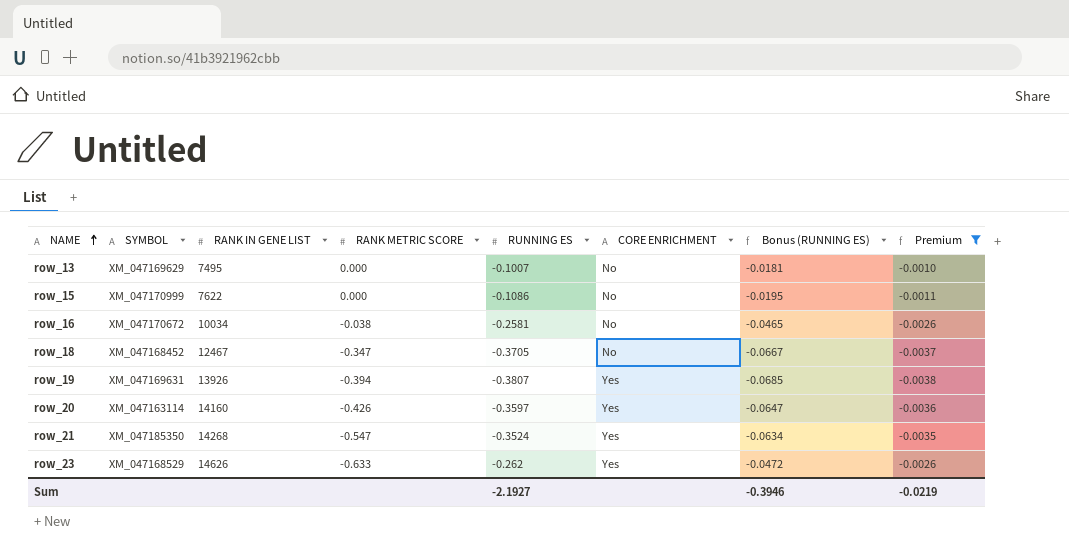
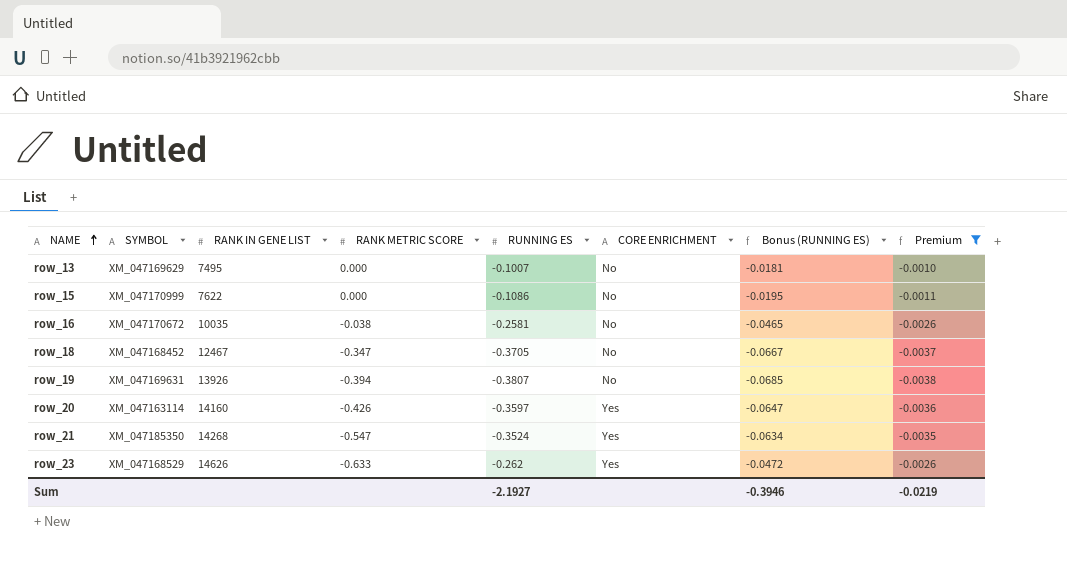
row_16 | RANK IN GENE LIST: 10034 -> 10035
row_19 | CORE ENRICHMENT: Yes -> No

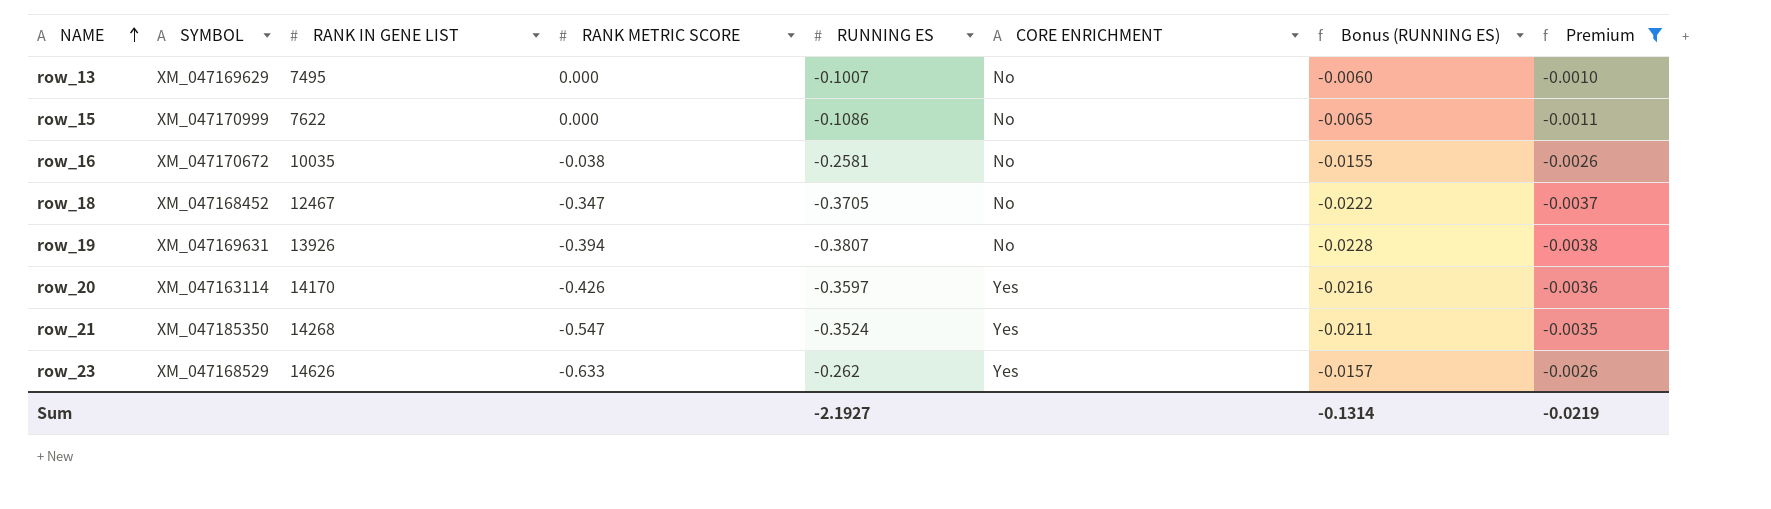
column Bonus (RUNNING ES) | formula: [RUNNING ES] * 0.18 -> [RUNNING ES] * 0.06
row_20 | RANK IN GENE LIST: 14160 -> 14170
Sum | Bonus (RUNNING ES): -0.3946 -> -0.1314

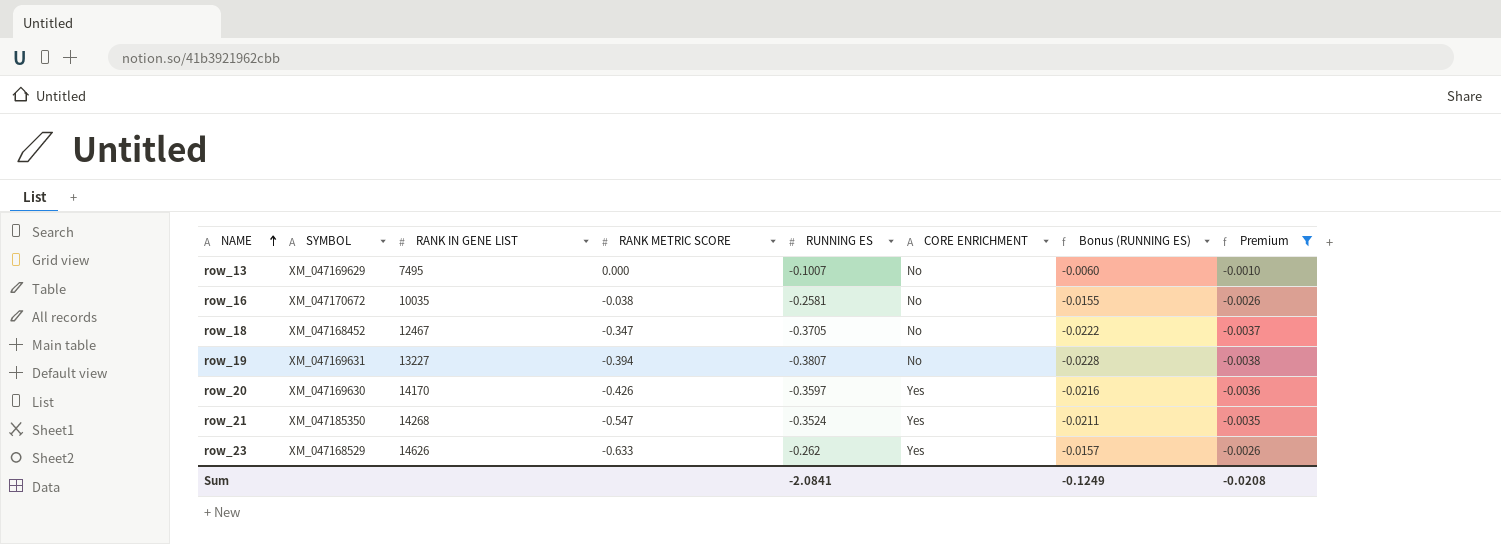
row row_15: XM_047170999 | 7622 | 0.000 | -0.1086 | No | -0.0065 | -0.0011 -> none
row_19 | RANK IN GENE LIST: 13926 -> 13227
row_20 | SYMBOL: XM_047163114 -> XM_047169630
Sum | RUNNING ES: -2.1927 -> -2.0841
Sum | Bonus (RUNNING ES): -0.1314 -> -0.1249
Sum | Premium: -0.0219 -> -0.0208

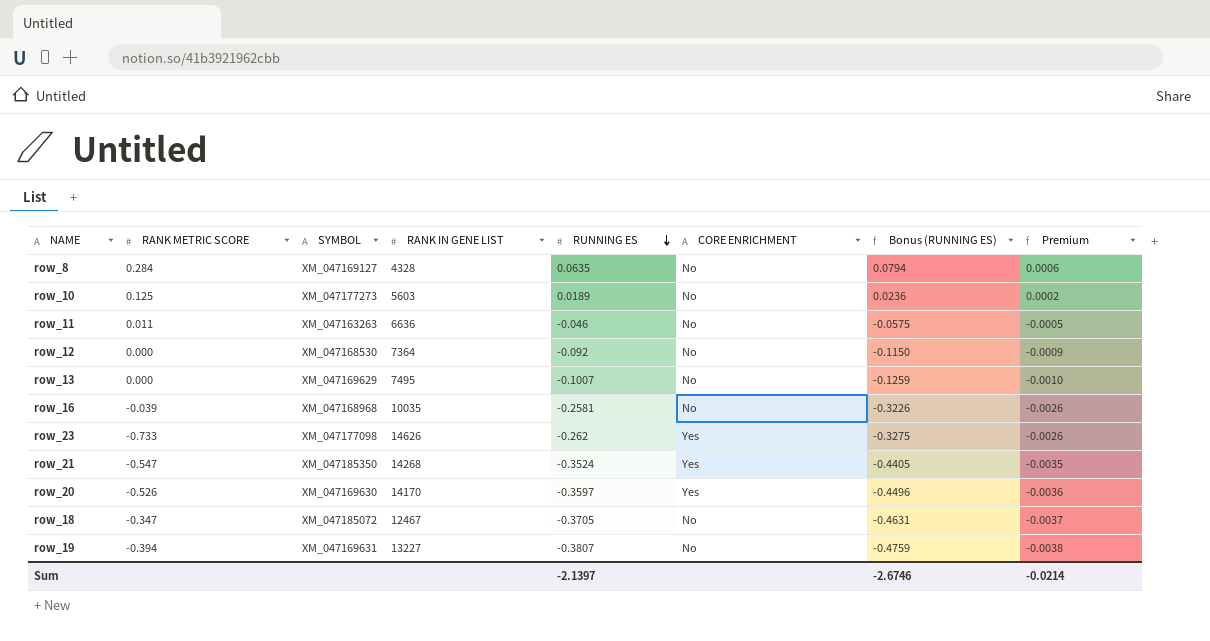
filter: Premium <= -0.0010 -> none
row order: NAME ascending -> RUNNING ES descending
column RANK METRIC SCORE | position: 4 -> 2
column Bonus (RUNNING ES) | formula: [RUNNING ES] * 0.06 -> [RUNNING ES] * 1.25
row_16 | RANK METRIC SCORE: -0.038 -> -0.039
row_16 | SYMBOL: XM_047170672 -> XM_047168968
row_23 | RANK METRIC SCORE: -0.633 -> -0.733
row_23 | SYMBOL: XM_047168529 -> XM_047177098
row_20 | RANK METRIC SCORE: -0.426 -> -0.526
row_18 | SYMBOL: XM_047168452 -> XM_047185072
Sum | RUNNING ES: -2.0841 -> -2.1397
Sum | Bonus (RUNNING ES): -0.1249 -> -2.6746
Sum | Premium: -0.0208 -> -0.0214

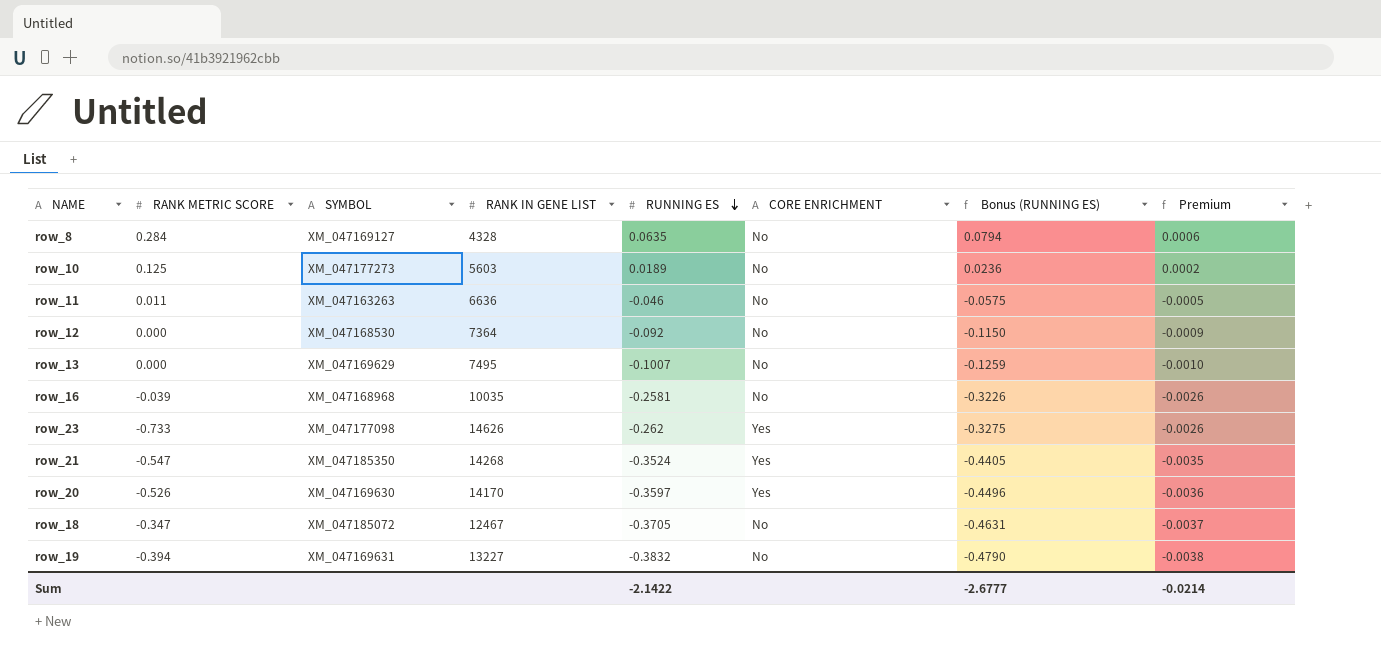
row_19 | RUNNING ES: -0.3807 -> -0.3832
row_19 | Bonus (RUNNING ES): -0.4759 -> -0.4790
Sum | RUNNING ES: -2.1397 -> -2.1422
Sum | Bonus (RUNNING ES): -2.6746 -> -2.6777

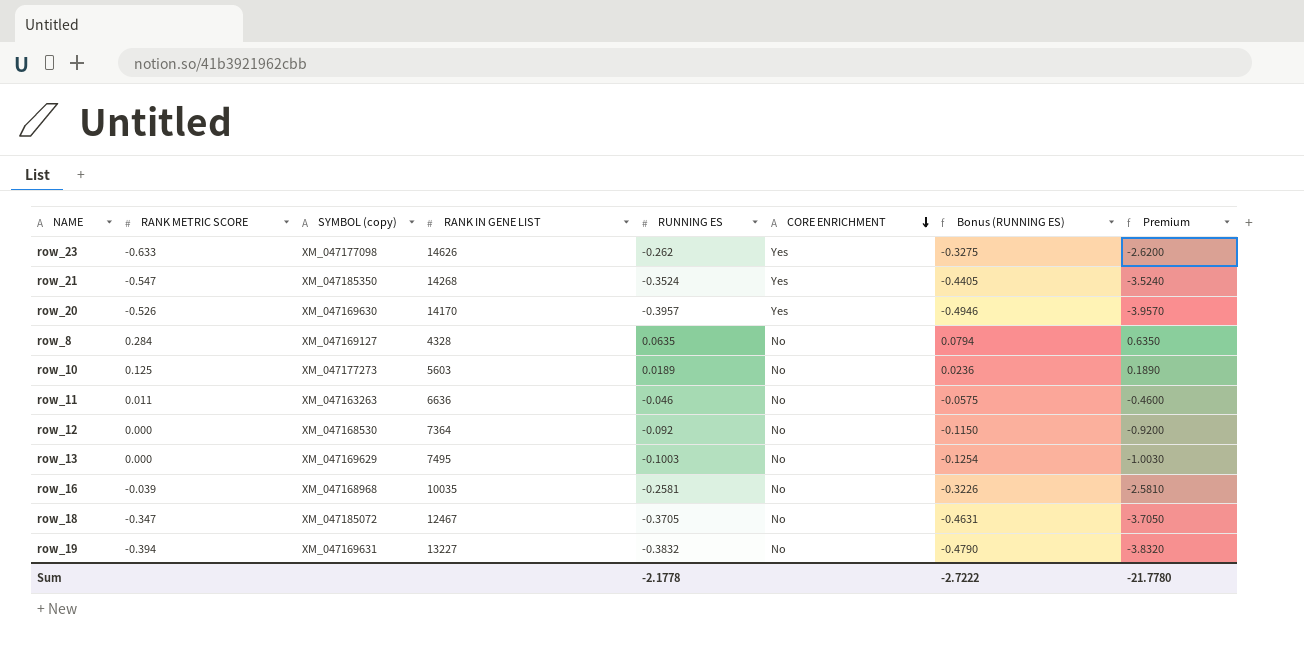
row order: RUNNING ES descending -> CORE ENRICHMENT descending
column name: SYMBOL -> SYMBOL (copy)
column Premium | formula: [RUNNING ES] * 0.01 -> [RUNNING ES] * 10
row_23 | RANK METRIC SCORE: -0.733 -> -0.633
row_20 | RUNNING ES: -0.3597 -> -0.3957
row_20 | Bonus (RUNNING ES): -0.4496 -> -0.4946
row_13 | RUNNING ES: -0.1007 -> -0.1003
row_13 | Bonus (RUNNING ES): -0.1259 -> -0.1254
Sum | RUNNING ES: -2.1422 -> -2.1778
Sum | Bonus (RUNNING ES): -2.6777 -> -2.7222
Sum | Premium: -0.0214 -> -21.7780

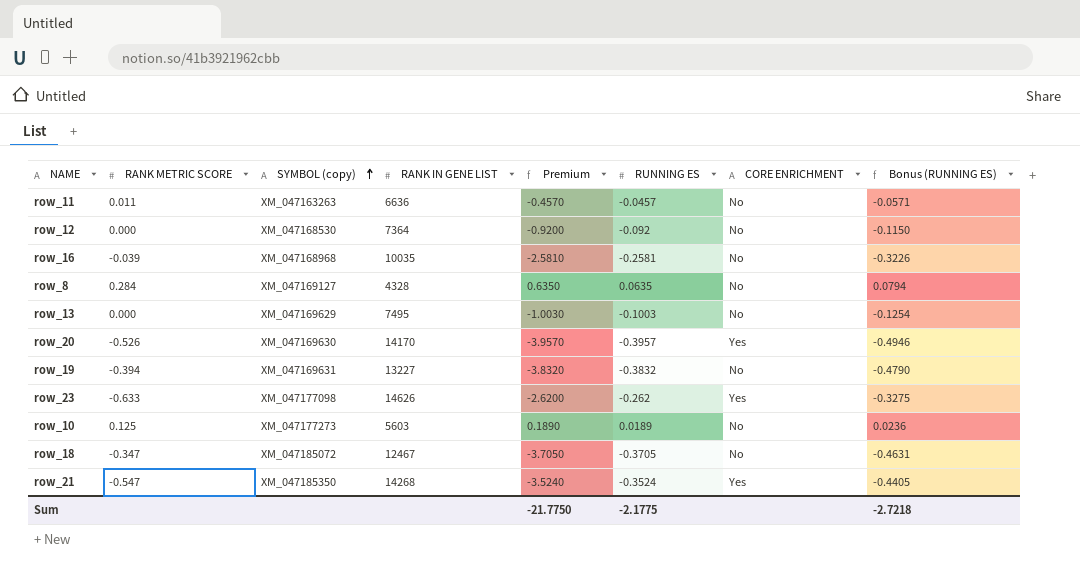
row order: CORE ENRICHMENT descending -> SYMBOL (copy) ascending
column Premium | position: 8 -> 5
row_11 | Premium: -0.4600 -> -0.4570
row_11 | RUNNING ES: -0.046 -> -0.0457
row_11 | Bonus (RUNNING ES): -0.0575 -> -0.0571
Sum | Premium: -21.7780 -> -21.7750
Sum | RUNNING ES: -2.1778 -> -2.1775
Sum | Bonus (RUNNING ES): -2.7222 -> -2.7218

